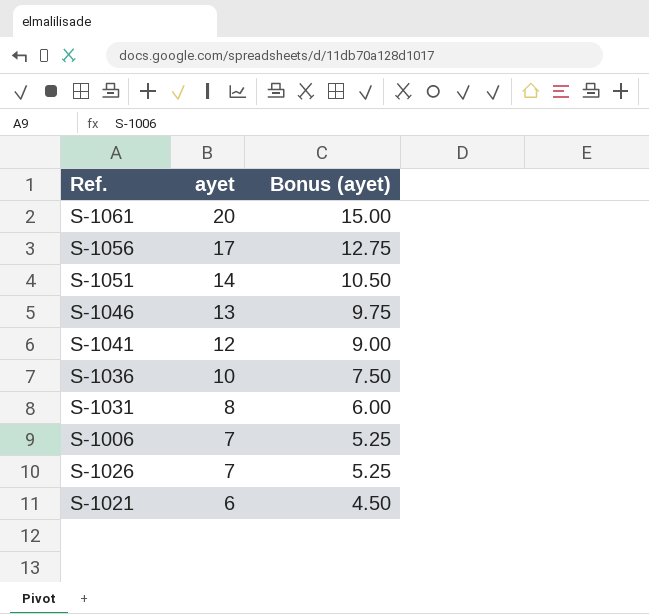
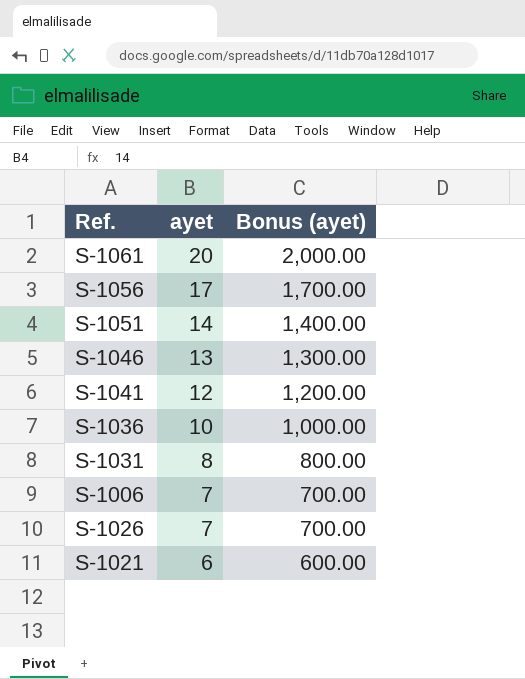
column Bonus (ayet) | formula: [ayet] * 0.75 -> [ayet] * 100

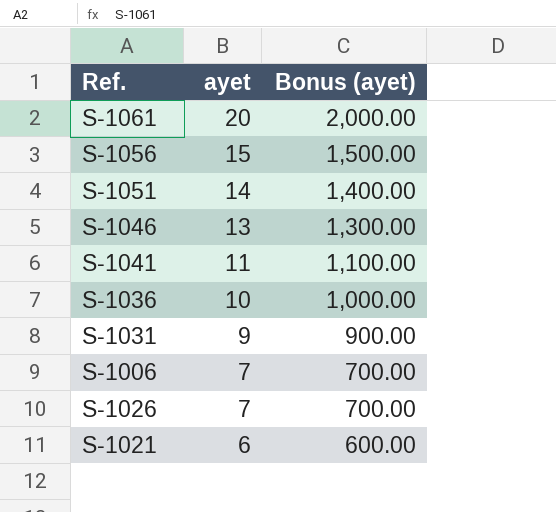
S-1056 | ayet: 17 -> 15
S-1056 | Bonus (ayet): 1,700.00 -> 1,500.00
S-1041 | ayet: 12 -> 11
S-1041 | Bonus (ayet): 1,200.00 -> 1,100.00
S-1031 | ayet: 8 -> 9
S-1031 | Bonus (ayet): 800.00 -> 900.00

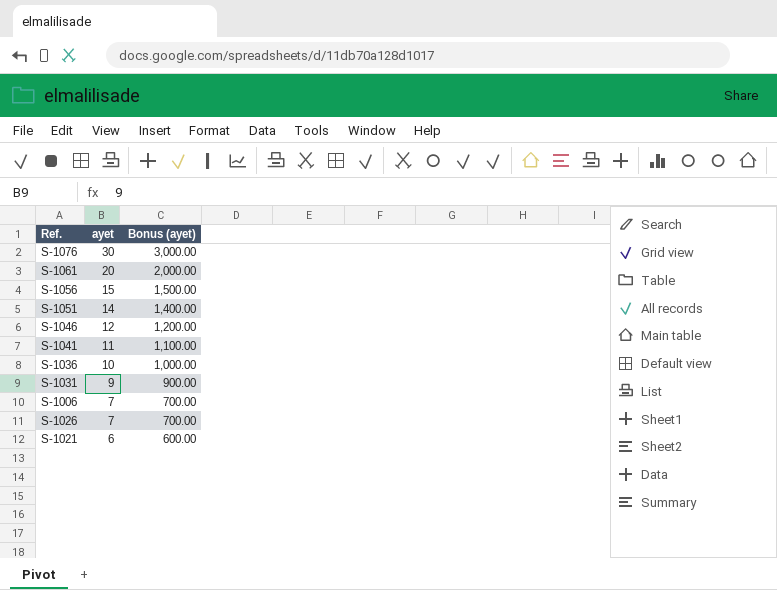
row S-1076: none -> 30 | 3,000.00
S-1046 | ayet: 13 -> 12
S-1046 | Bonus (ayet): 1,300.00 -> 1,200.00

